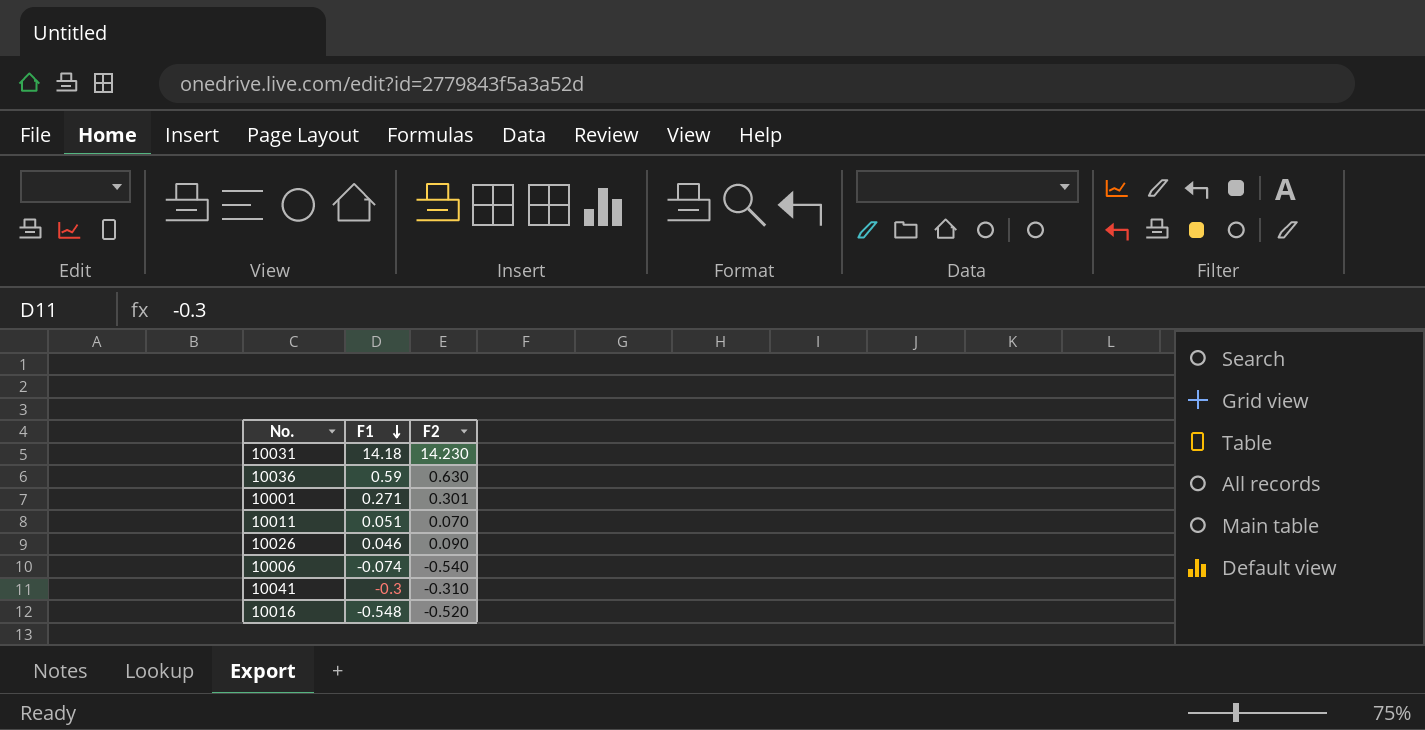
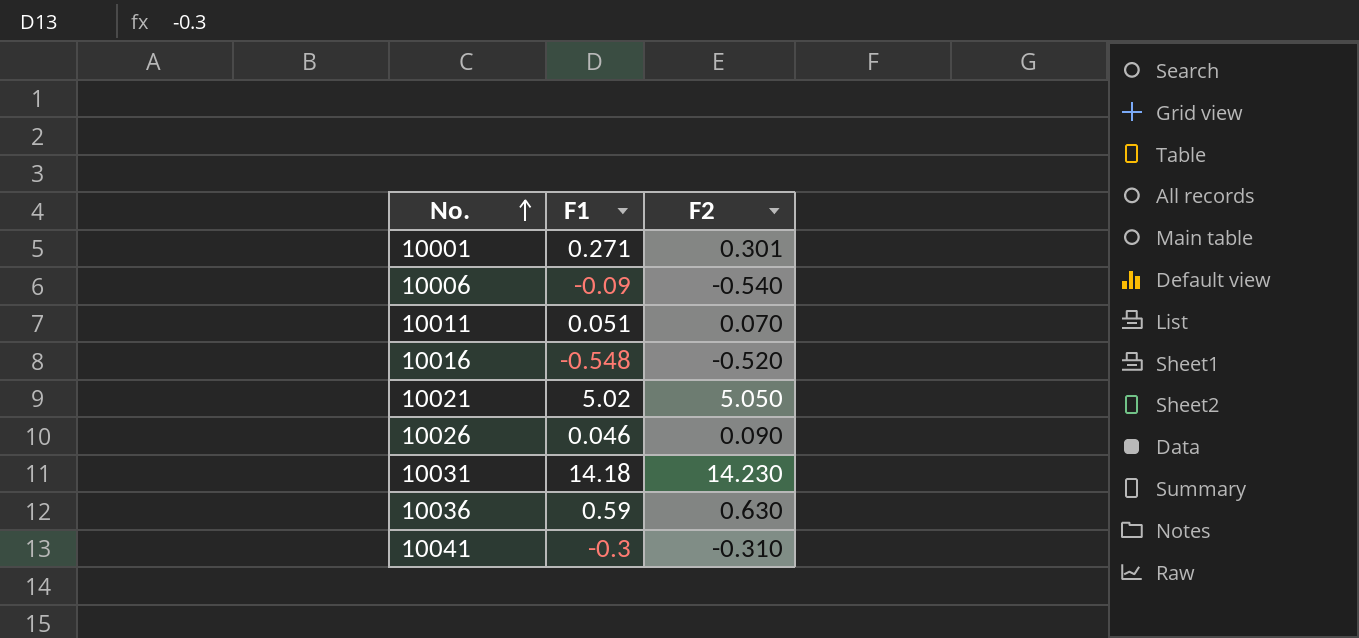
row order: F1 descending -> No. ascending
10006 | F1: -0.074 -> -0.09
row 10021: none -> 5.02 | 5.050

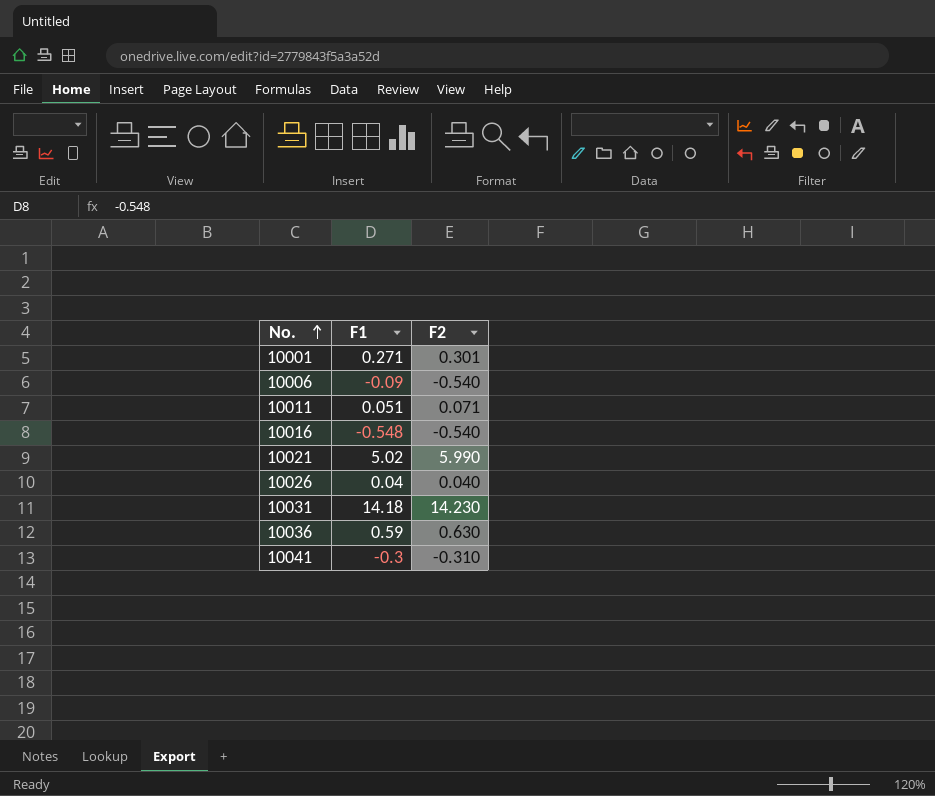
10011 | F2: 0.070 -> 0.071
10016 | F2: -0.520 -> -0.540
10021 | F2: 5.050 -> 5.990
10026 | F1: 0.046 -> 0.04
10026 | F2: 0.090 -> 0.040

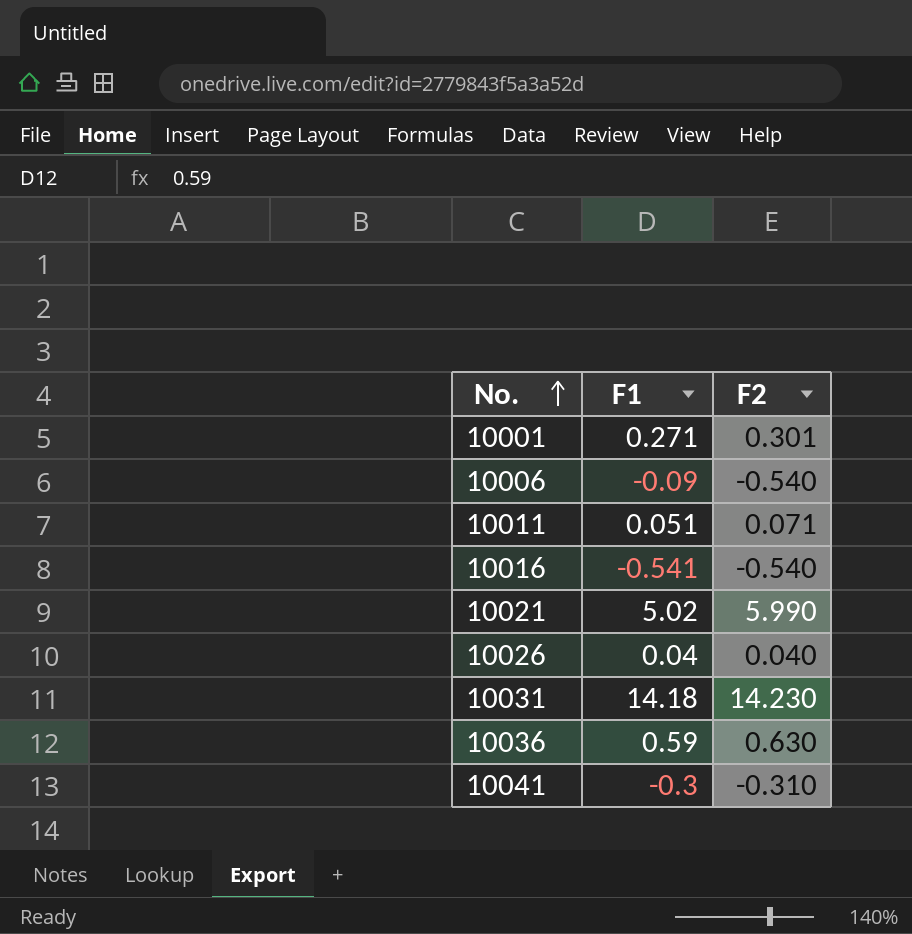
10016 | F1: -0.548 -> -0.541

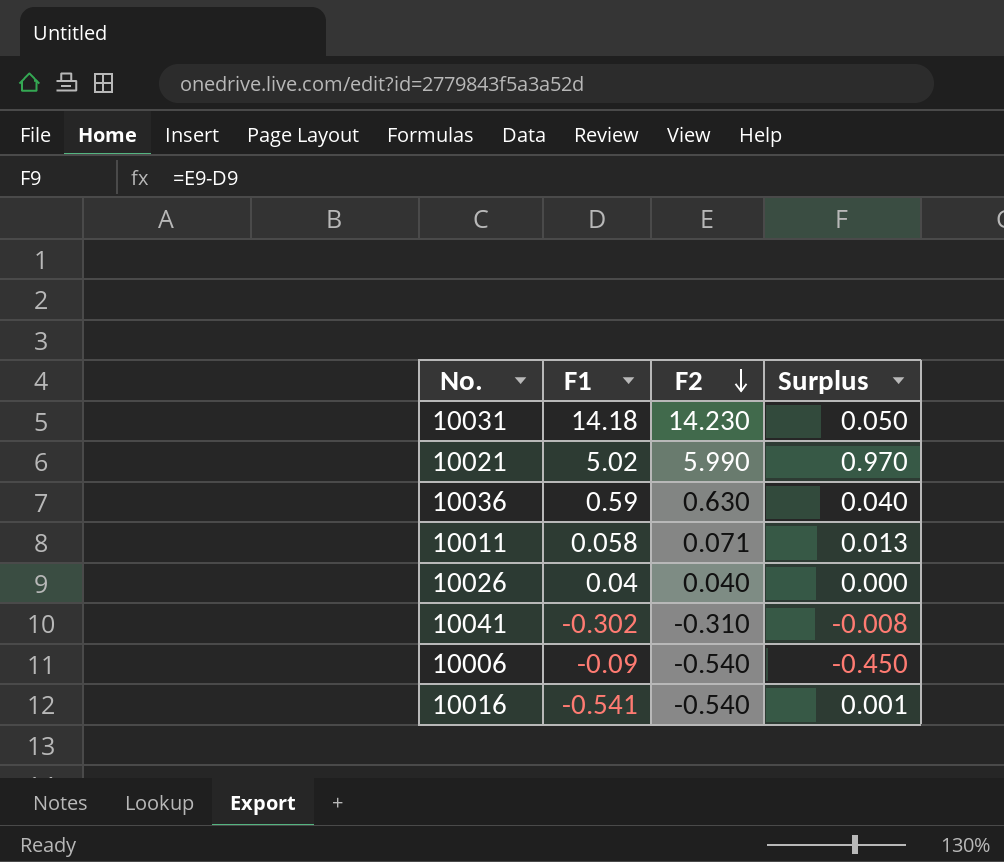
row order: No. ascending -> F2 descending
column Surplus | formula: none -> [F2] - [F1]
row 10001: 0.271 | 0.301 -> none
10011 | F1: 0.051 -> 0.058
10041 | F1: -0.3 -> -0.302

